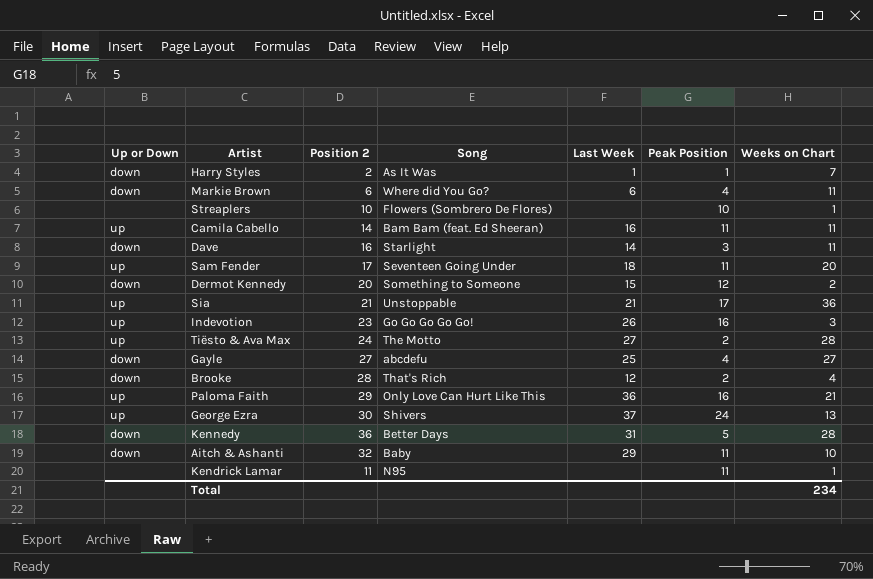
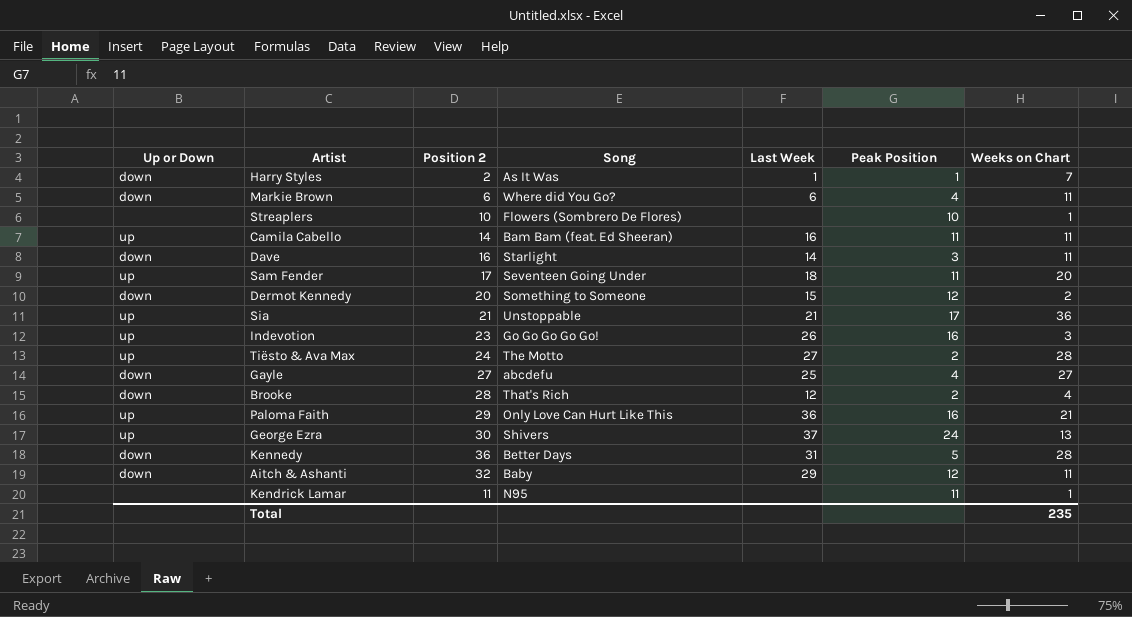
Aitch & Ashanti | Peak Position: 11 -> 12
Aitch & Ashanti | Weeks on Chart: 10 -> 11
Total | Weeks on Chart: 234 -> 235

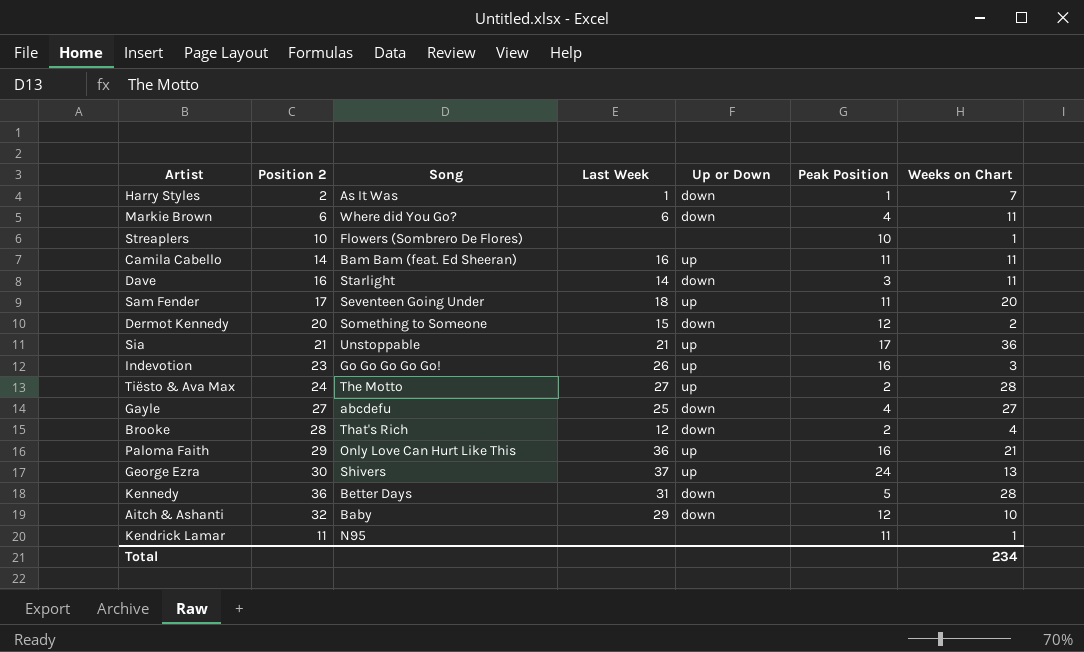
column Up or Down | position: 1 -> 5
Aitch & Ashanti | Weeks on Chart: 11 -> 10
Total | Weeks on Chart: 235 -> 234

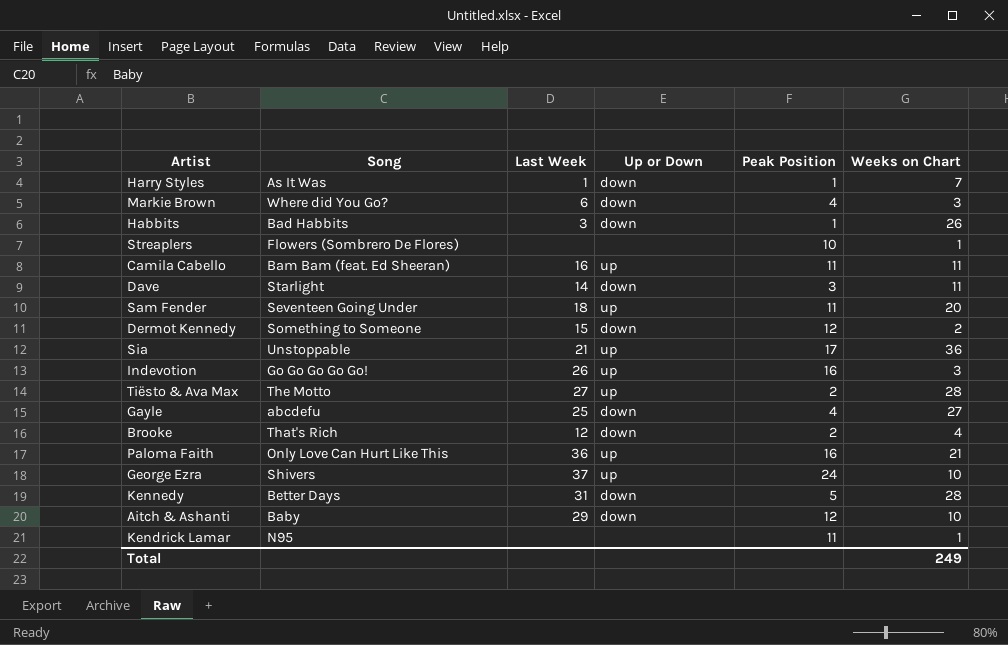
column Position 2 | position: 2 -> none
Markie Brown | Weeks on Chart: 11 -> 3
row Habbits: none -> Bad Habbits | 3 | down | 1 | 26
George Ezra | Weeks on Chart: 13 -> 10
Total | Weeks on Chart: 234 -> 249

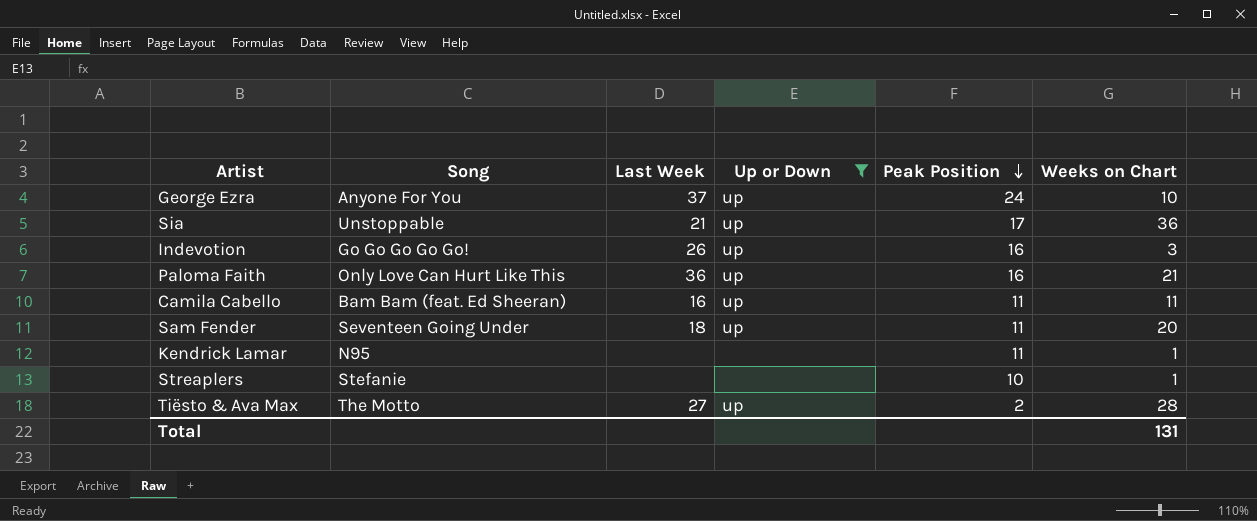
filter: none -> Up or Down != down
row order: none -> Peak Position descending
George Ezra | Song: Shivers -> Anyone For You
Streaplers | Song: Flowers (Sombrero De Flores) -> Stefanie
Total | Weeks on Chart: 249 -> 131

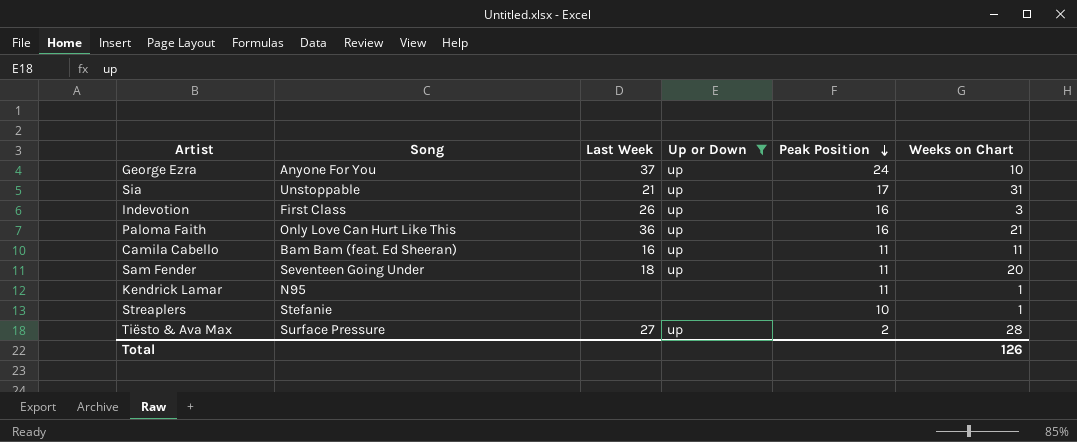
Sia | Weeks on Chart: 36 -> 31
Indevotion | Song: Go Go Go Go Go! -> First Class
Tiësto & Ava Max | Song: The Motto -> Surface Pressure
Total | Weeks on Chart: 131 -> 126

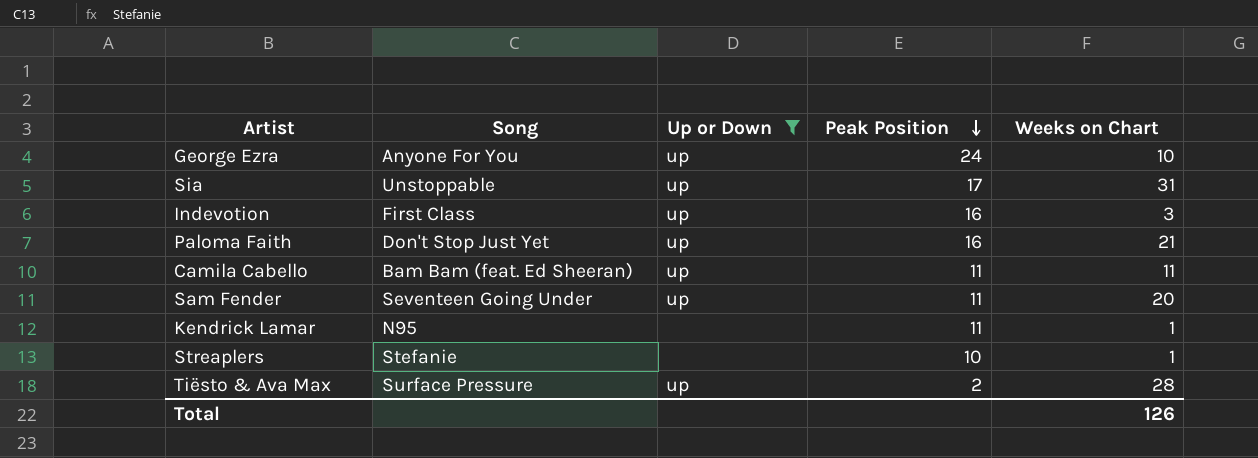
column Last Week | position: 3 -> none
Paloma Faith | Song: Only Love Can Hurt Like This -> Don't Stop Just Yet

